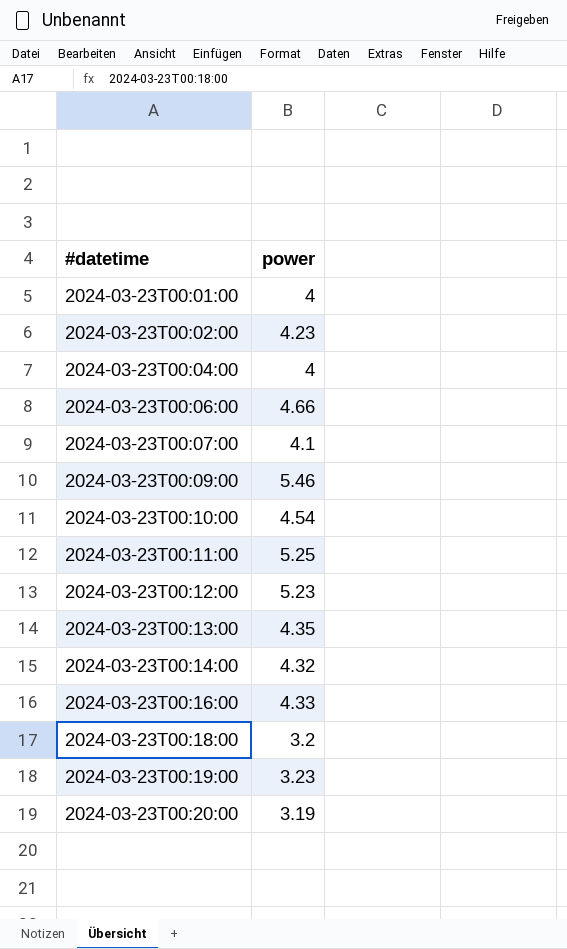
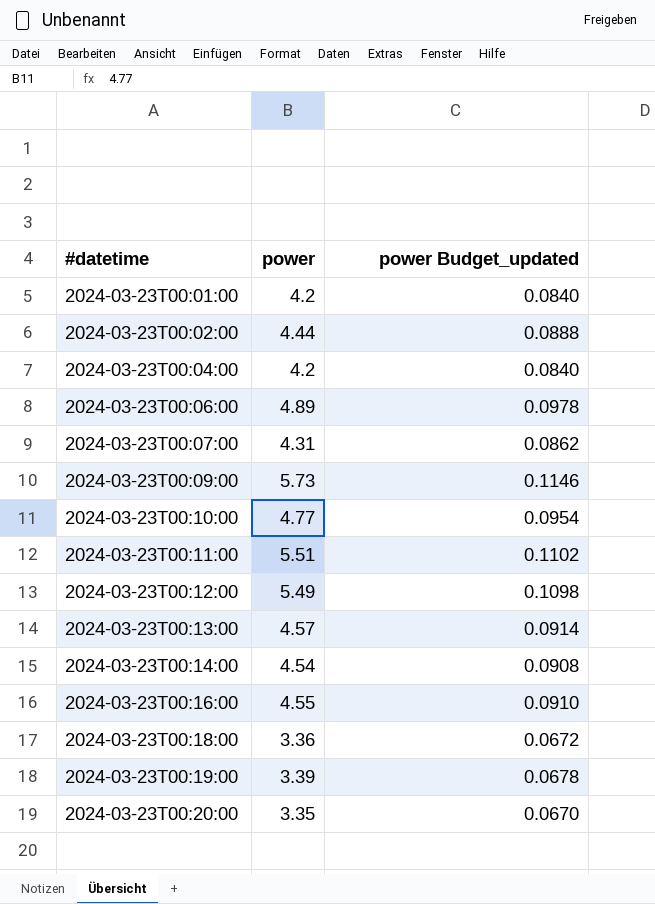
column power Budget_updated | formula: none -> [power] * 0.02
2024-03-23T00:01:00 | power: 4 -> 4.2
2024-03-23T00:02:00 | power: 4.23 -> 4.44
2024-03-23T00:04:00 | power: 4 -> 4.2
2024-03-23T00:06:00 | power: 4.66 -> 4.89
2024-03-23T00:07:00 | power: 4.1 -> 4.31
2024-03-23T00:09:00 | power: 5.46 -> 5.73
2024-03-23T00:10:00 | power: 4.54 -> 4.77
2024-03-23T00:11:00 | power: 5.25 -> 5.51
2024-03-23T00:12:00 | power: 5.23 -> 5.49
2024-03-23T00:13:00 | power: 4.35 -> 4.57
2024-03-23T00:14:00 | power: 4.32 -> 4.54
2024-03-23T00:16:00 | power: 4.33 -> 4.55
2024-03-23T00:18:00 | power: 3.2 -> 3.36
2024-03-23T00:19:00 | power: 3.23 -> 3.39
2024-03-23T00:20:00 | power: 3.19 -> 3.35

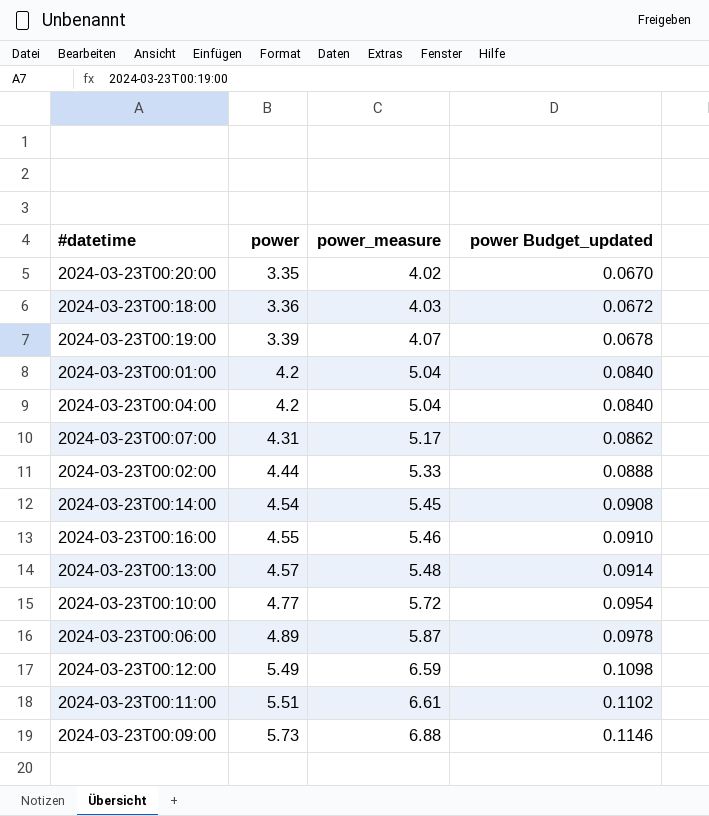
row order: #datetime ascending -> power ascending
column power_measure | formula: none -> [power] * 1.2

